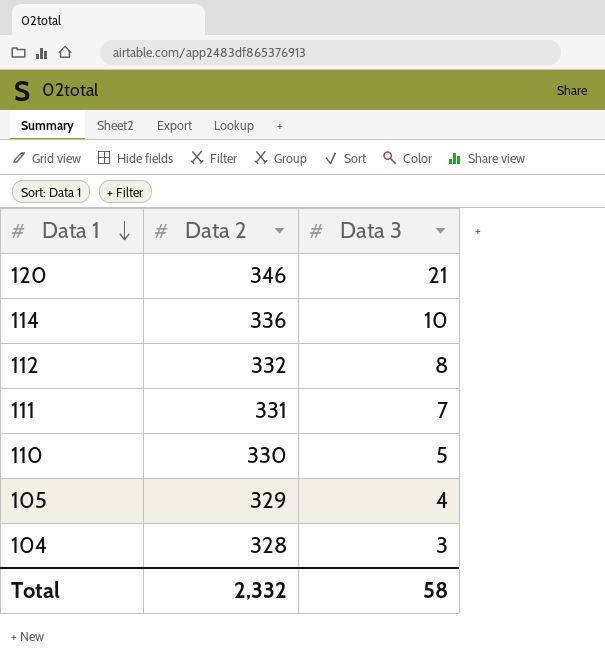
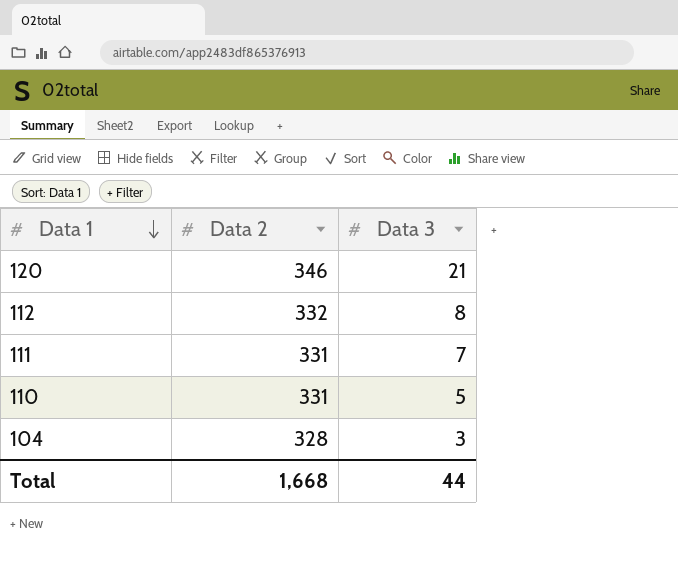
row 114: 336 | 10 -> none
row 105: 329 | 4 -> none
110 | Data 2: 330 -> 331
Total | Data 2: 2,332 -> 1,668
Total | Data 3: 58 -> 44

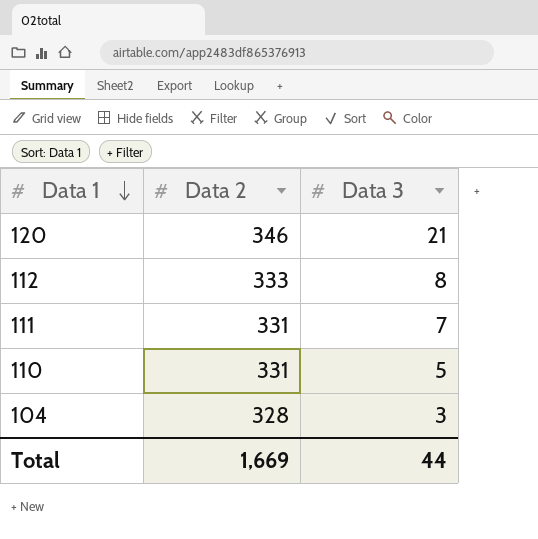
112 | Data 2: 332 -> 333
Total | Data 2: 1,668 -> 1,669

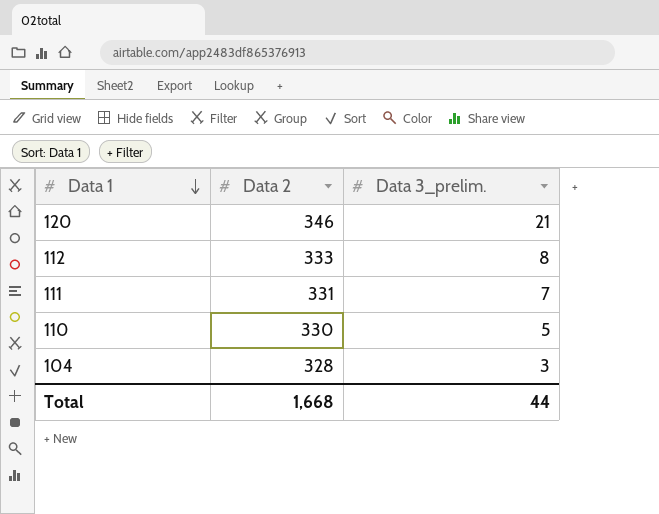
column name: Data 3 -> Data 3_prelim.
110 | Data 2: 331 -> 330
Total | Data 2: 1,669 -> 1,668

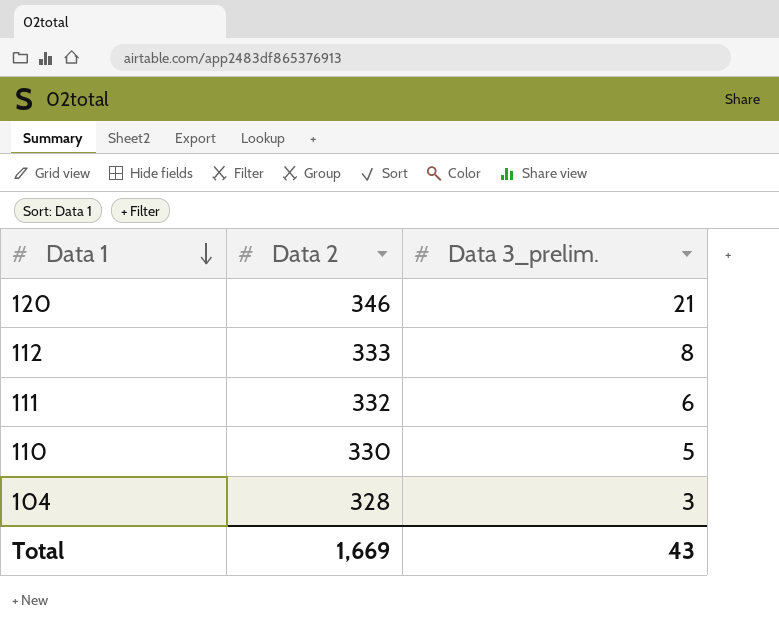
111 | Data 2: 331 -> 332
111 | Data 3_prelim.: 7 -> 6
Total | Data 2: 1,668 -> 1,669
Total | Data 3_prelim.: 44 -> 43

